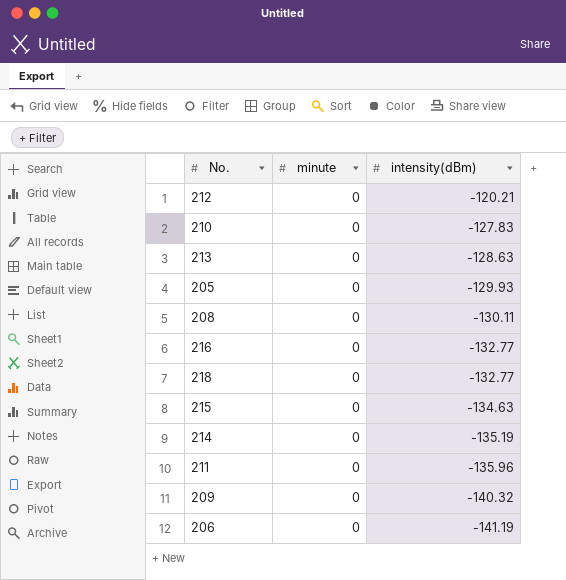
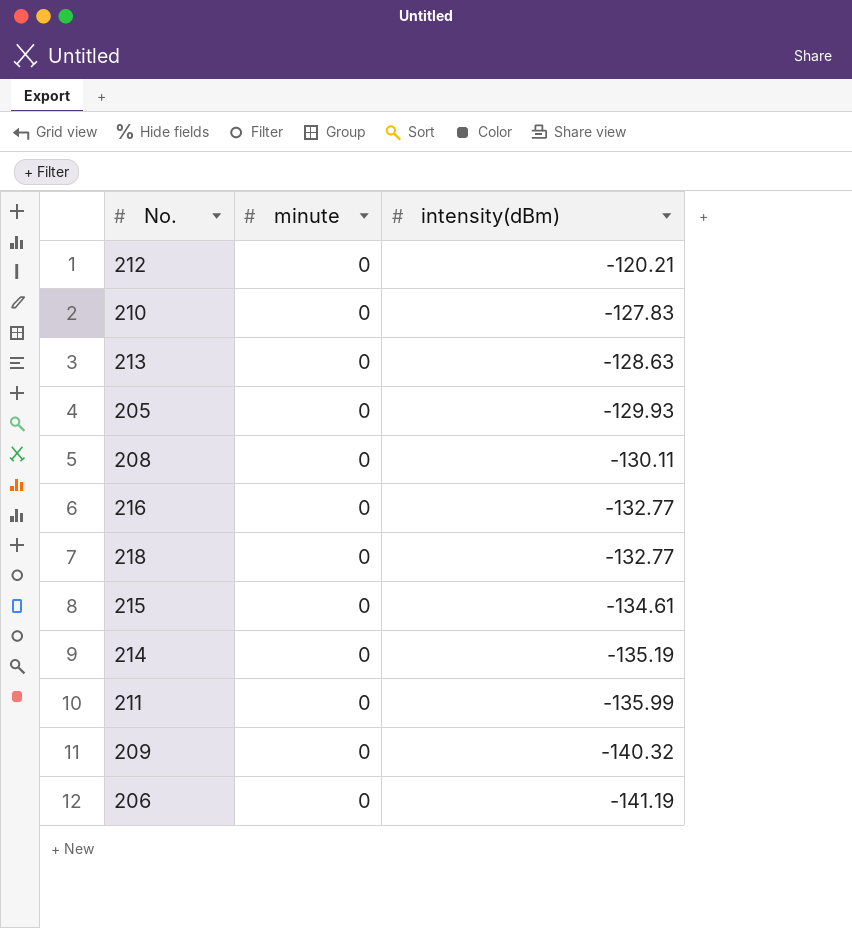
215 | intensity(dBm): -134.63 -> -134.61
211 | intensity(dBm): -135.96 -> -135.99

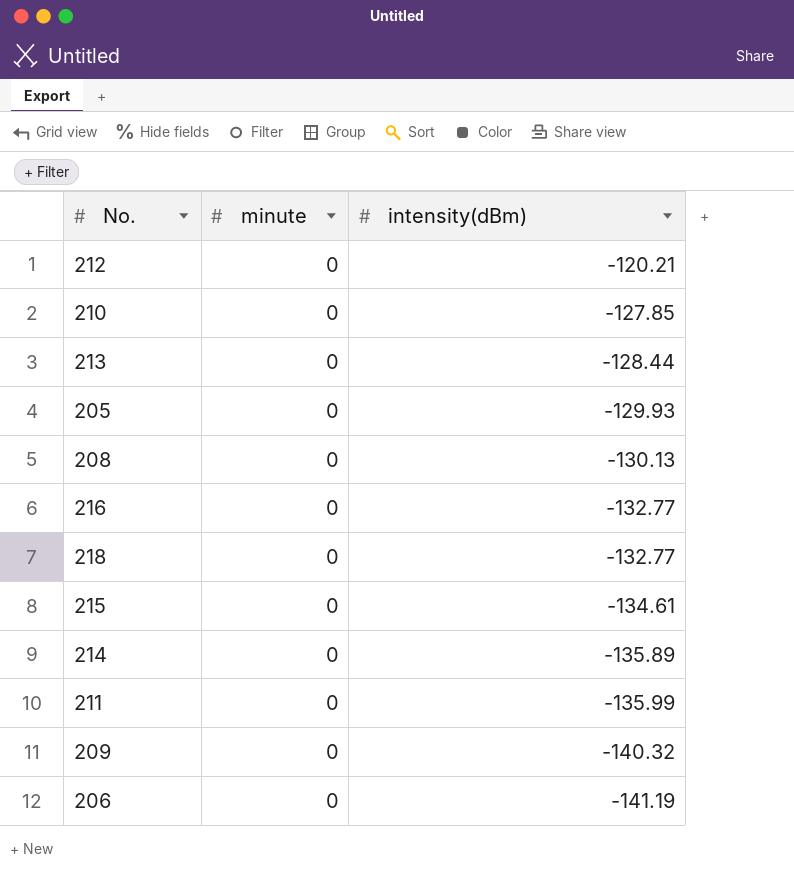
210 | intensity(dBm): -127.83 -> -127.85
213 | intensity(dBm): -128.63 -> -128.44
208 | intensity(dBm): -130.11 -> -130.13
214 | intensity(dBm): -135.19 -> -135.89

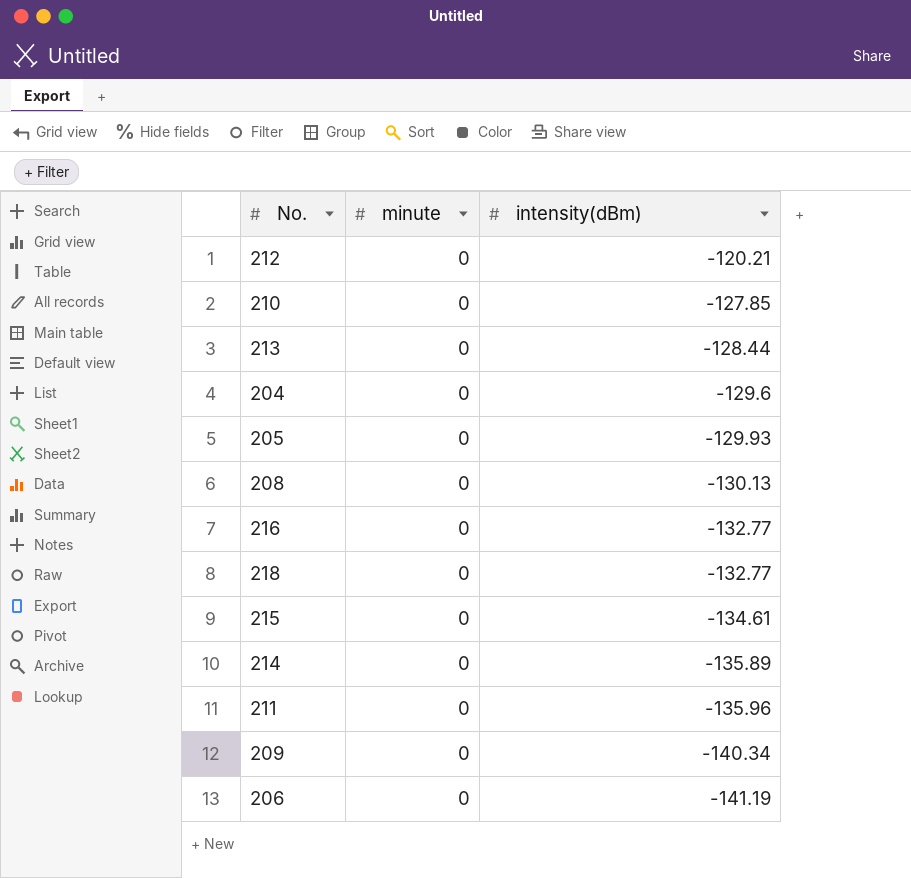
row 204: none -> 0 | -129.6
211 | intensity(dBm): -135.99 -> -135.96
209 | intensity(dBm): -140.32 -> -140.34

